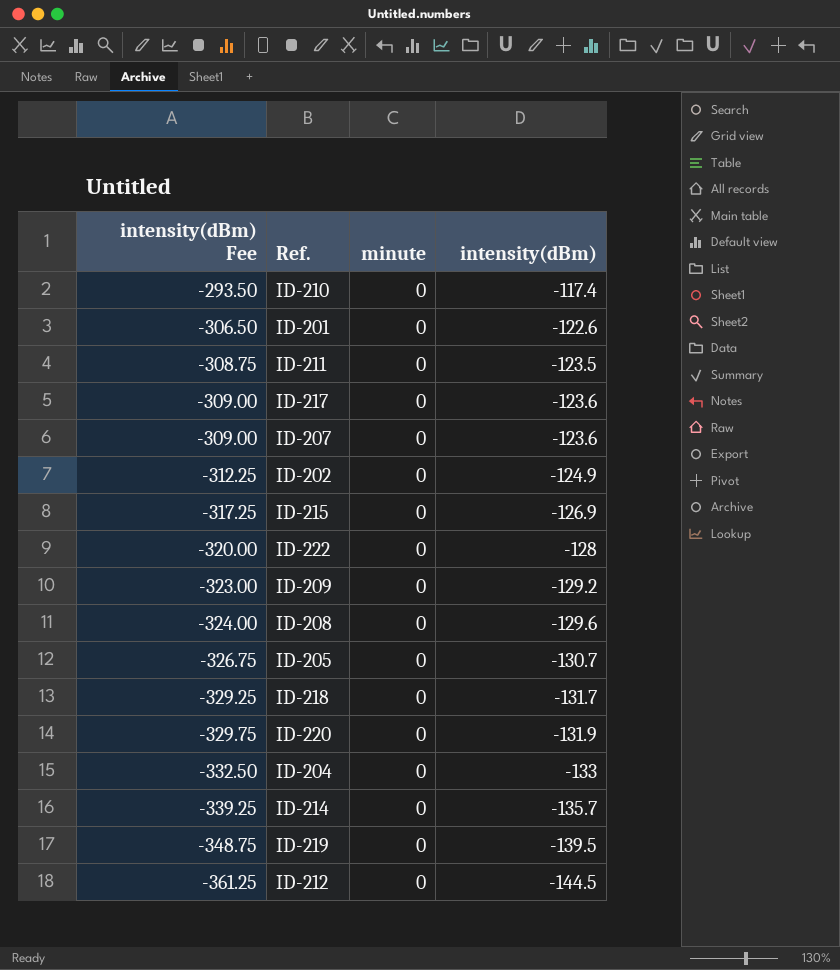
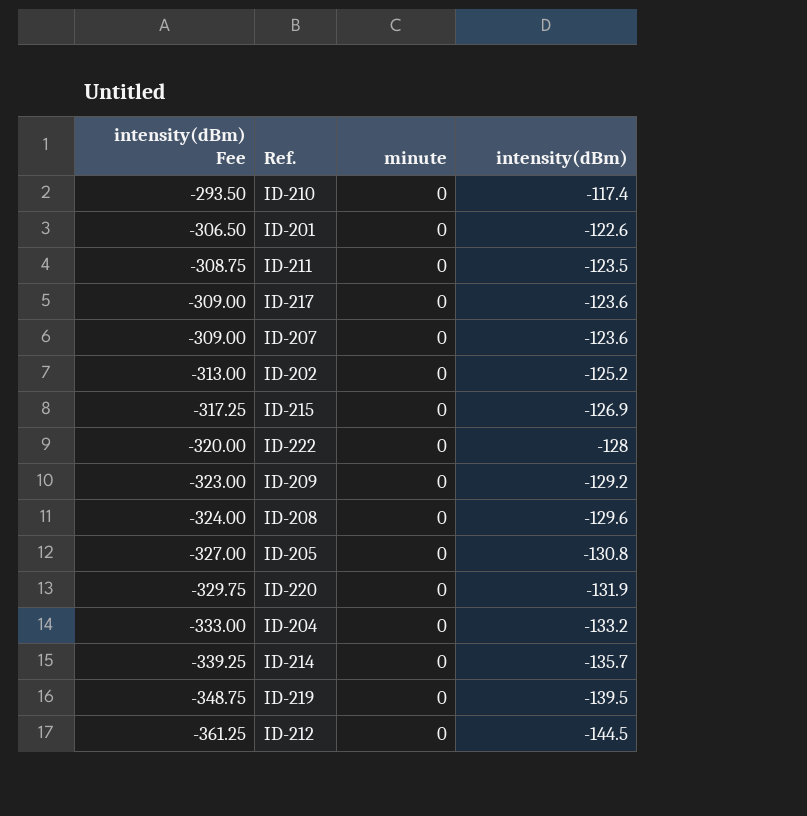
row ID-218: -329.25 | 0 | -131.7 -> none
ID-202 | intensity(dBm) Fee: -312.25 -> -313.00
ID-202 | intensity(dBm): -124.9 -> -125.2
ID-205 | intensity(dBm) Fee: -326.75 -> -327.00
ID-205 | intensity(dBm): -130.7 -> -130.8
ID-204 | intensity(dBm) Fee: -332.50 -> -333.00
ID-204 | intensity(dBm): -133 -> -133.2

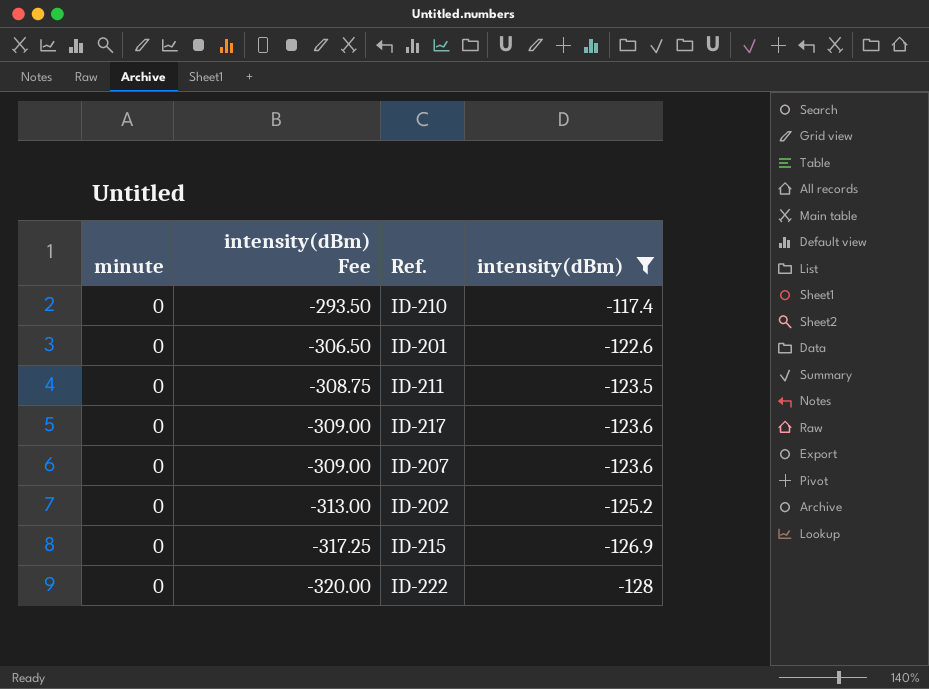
filter: none -> intensity(dBm) >= -128
column minute | position: 3 -> 1

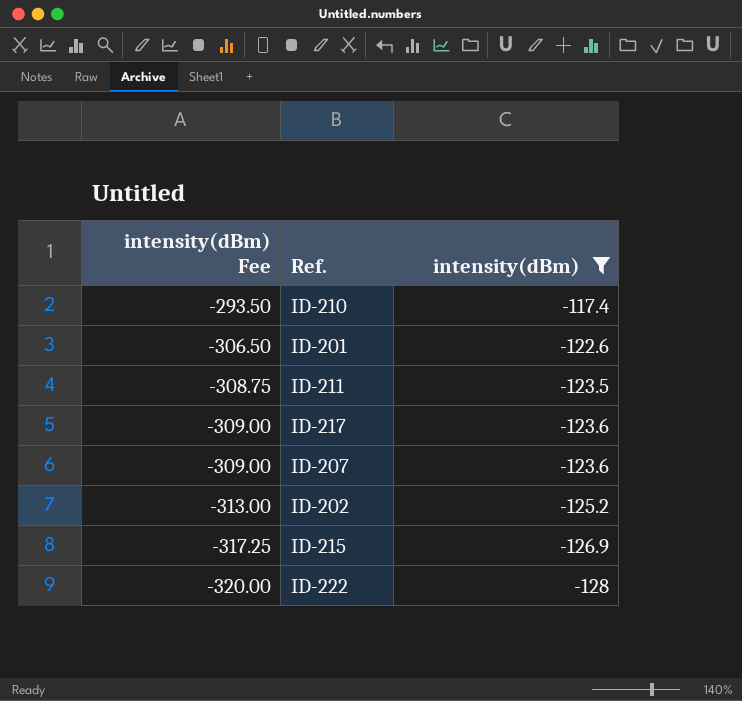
column minute | position: 1 -> none

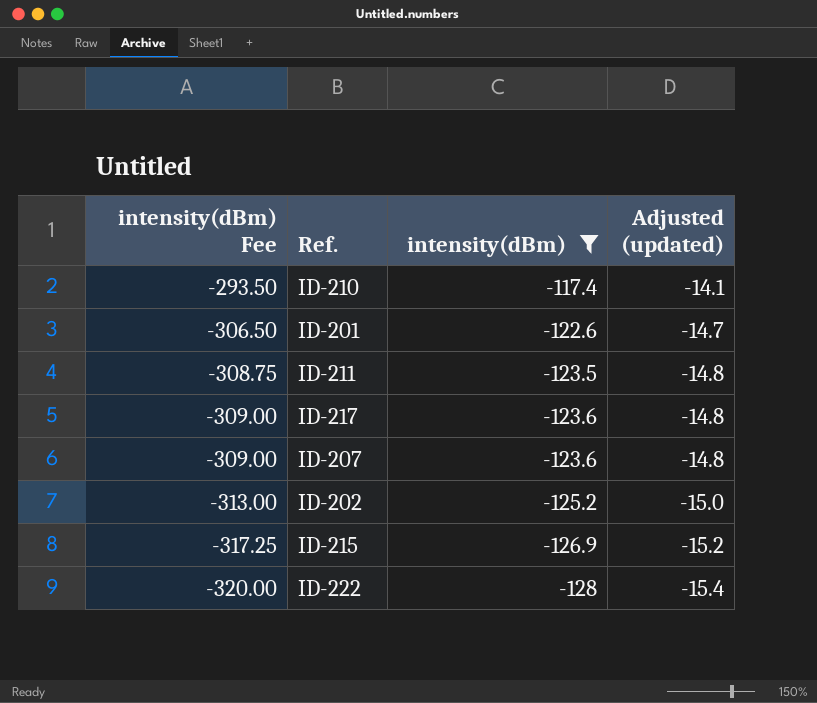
column Adjusted (updated) | formula: none -> [intensity(dBm)] * 0.12

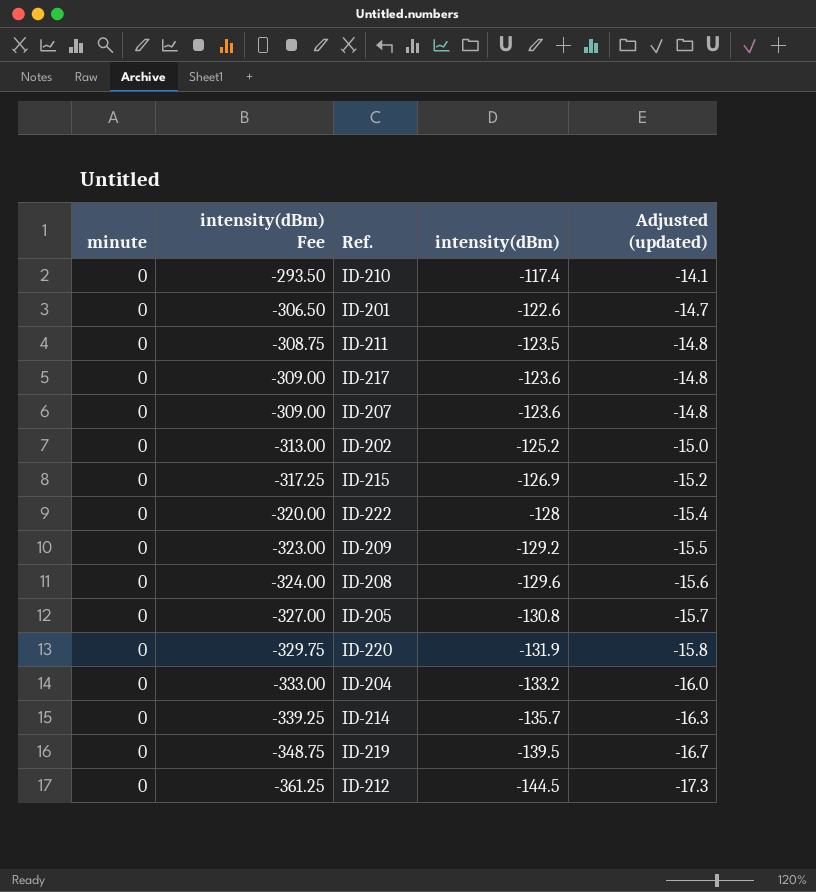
filter: intensity(dBm) >= -128 -> none
column minute | position: none -> 1

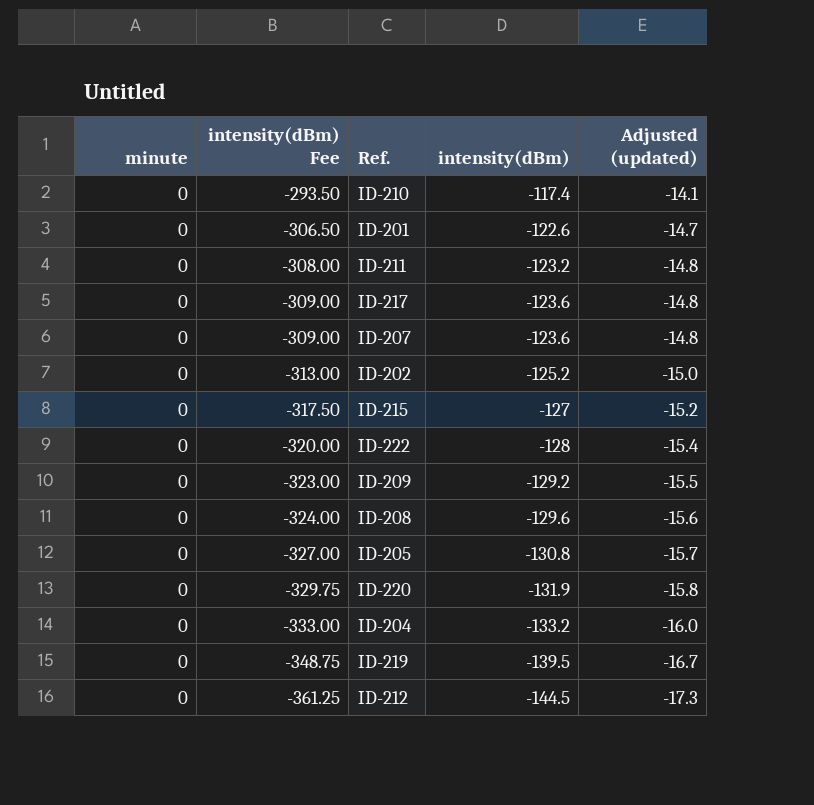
row ID-214: 0 | -339.25 | -135.7 | -16.3 -> none
ID-211 | intensity(dBm) Fee: -308.75 -> -308.00
ID-211 | intensity(dBm): -123.5 -> -123.2
ID-215 | intensity(dBm) Fee: -317.25 -> -317.50
ID-215 | intensity(dBm): -126.9 -> -127

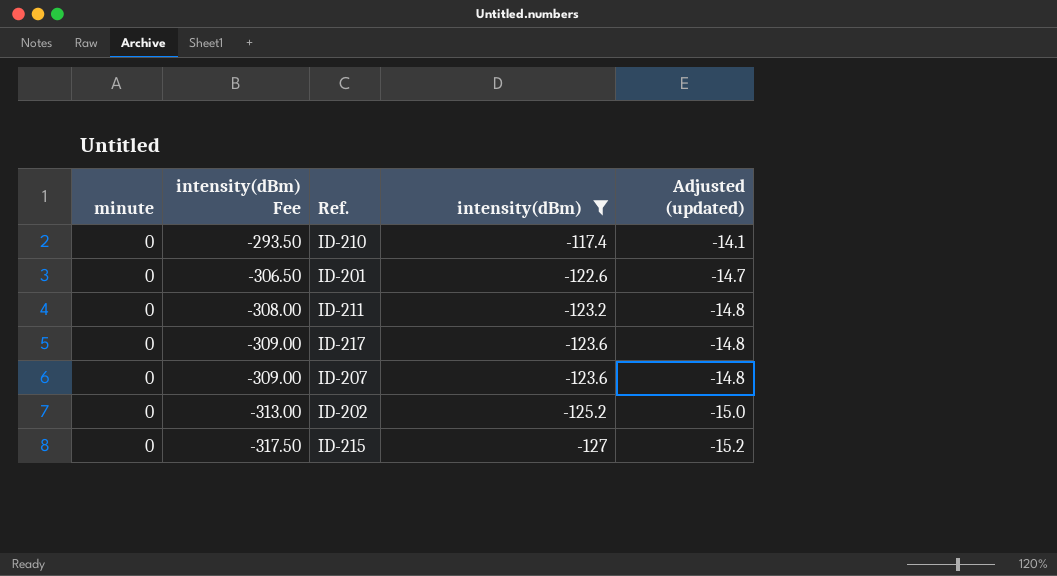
filter: none -> intensity(dBm) >= -127

